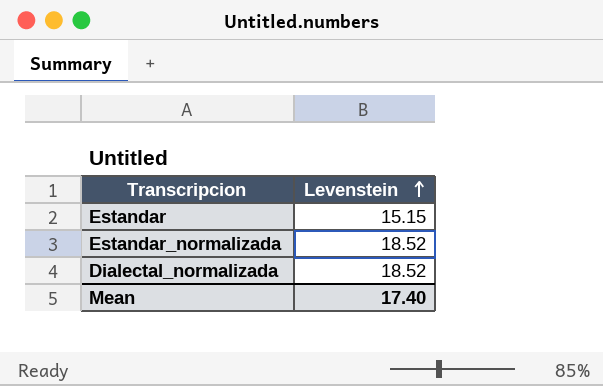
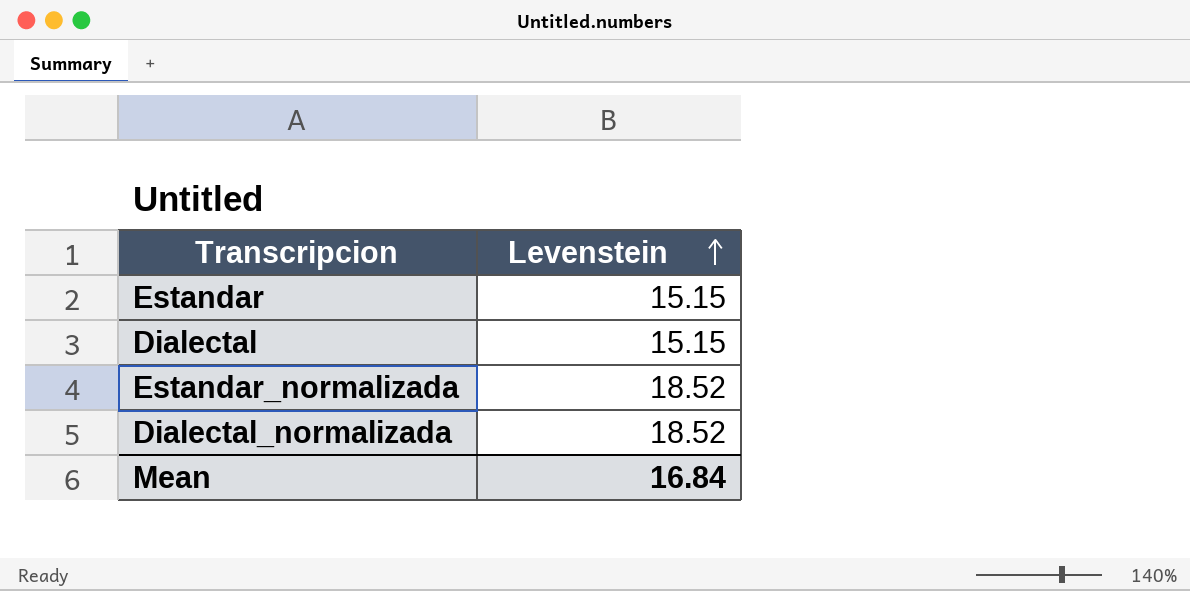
row Dialectal: none -> 15.15
Mean | Levenstein: 17.40 -> 16.84

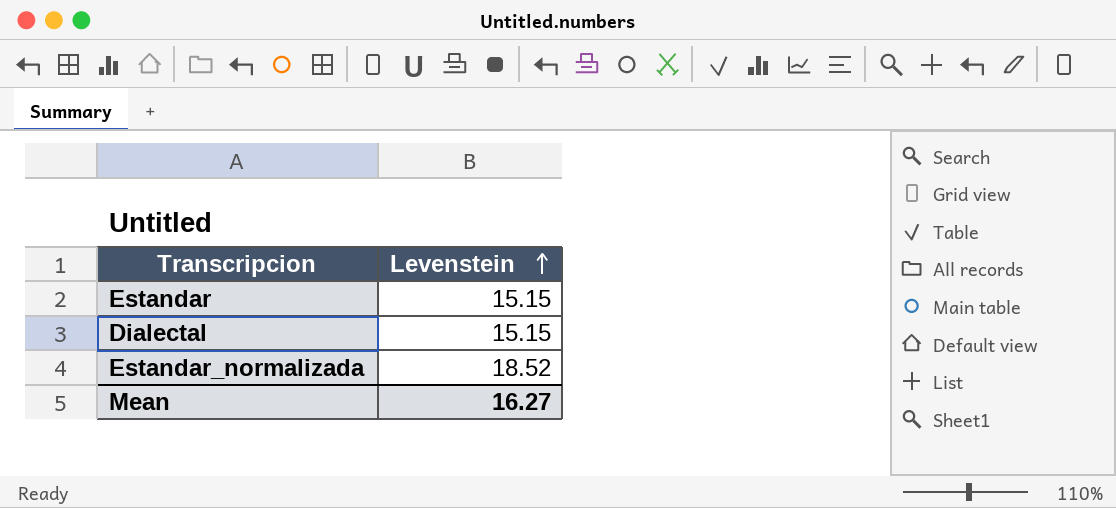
row Dialectal_normalizada: 18.52 -> none
Mean | Levenstein: 16.84 -> 16.27

